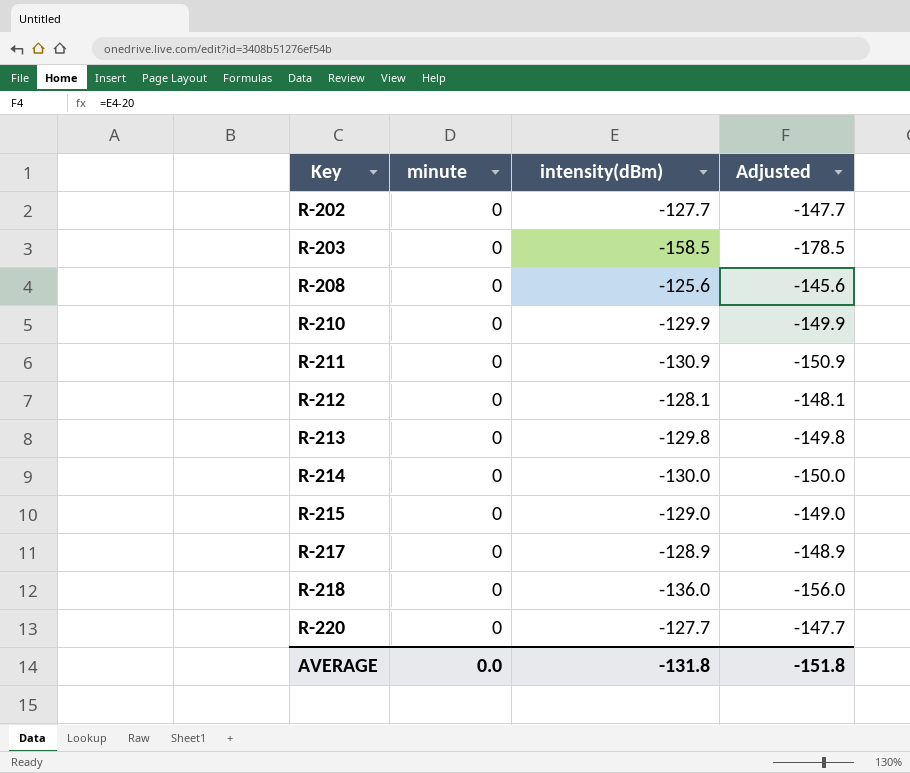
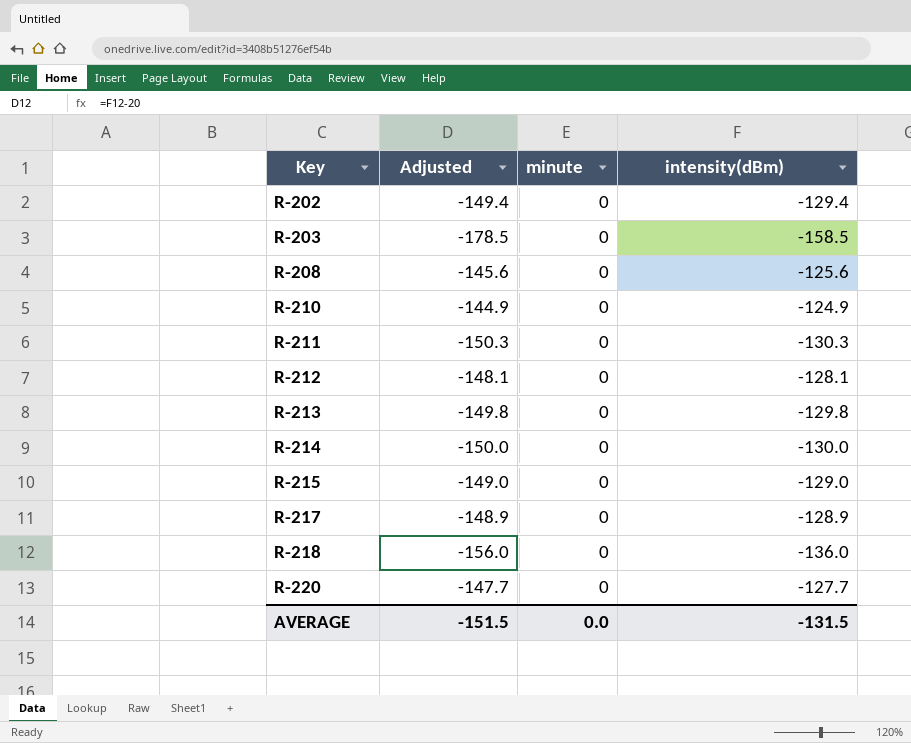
column Adjusted | position: 4 -> 2
R-202 | Adjusted: -147.7 -> -149.4
R-202 | intensity(dBm): -127.7 -> -129.4
R-210 | Adjusted: -149.9 -> -144.9
R-210 | intensity(dBm): -129.9 -> -124.9
R-211 | Adjusted: -150.9 -> -150.3
R-211 | intensity(dBm): -130.9 -> -130.3
AVERAGE | Adjusted: -151.8 -> -151.5
AVERAGE | intensity(dBm): -131.8 -> -131.5

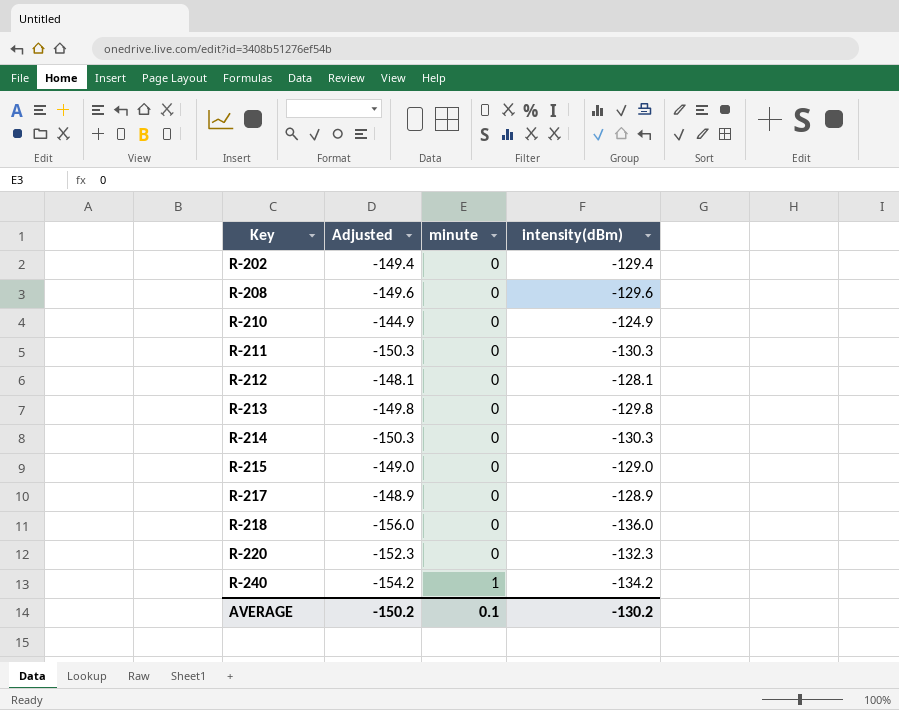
row R-203: -178.5 | 0 | -158.5 -> none
R-208 | Adjusted: -145.6 -> -149.6
R-208 | intensity(dBm): -125.6 -> -129.6
R-214 | Adjusted: -150.0 -> -150.3
R-214 | intensity(dBm): -130.0 -> -130.3
R-220 | Adjusted: -147.7 -> -152.3
R-220 | intensity(dBm): -127.7 -> -132.3
row R-240: none -> -154.2 | 1 | -134.2
AVERAGE | Adjusted: -151.5 -> -150.2
AVERAGE | minute: 0.0 -> 0.1
AVERAGE | intensity(dBm): -131.5 -> -130.2

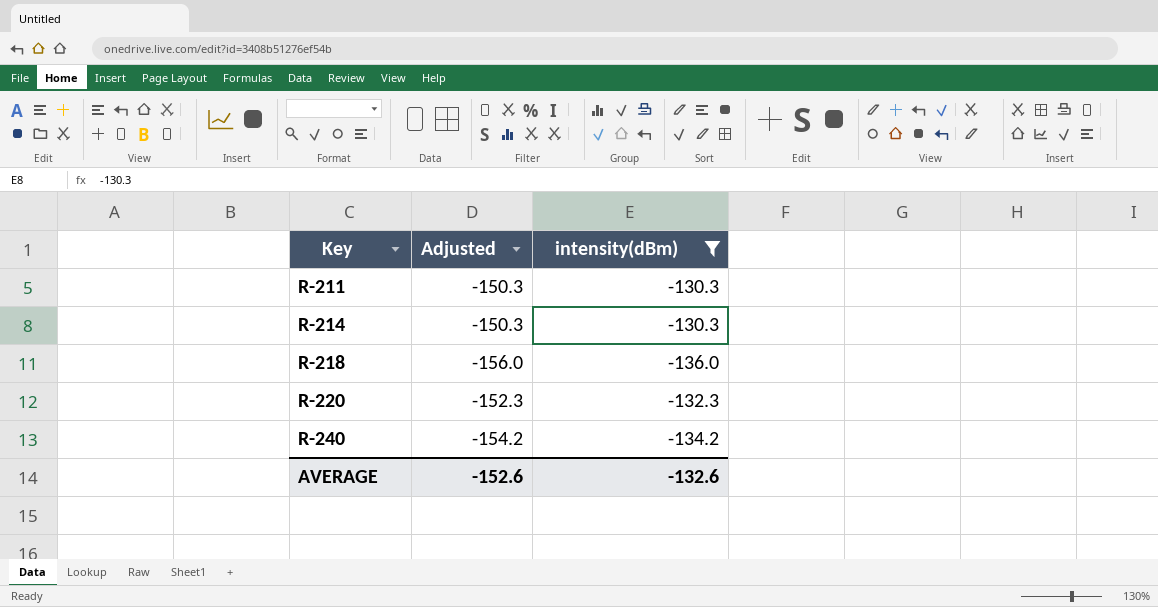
filter: none -> intensity(dBm) <= -130.3
column minute | position: 3 -> none
AVERAGE | Adjusted: -150.2 -> -152.6
AVERAGE | intensity(dBm): -130.2 -> -132.6

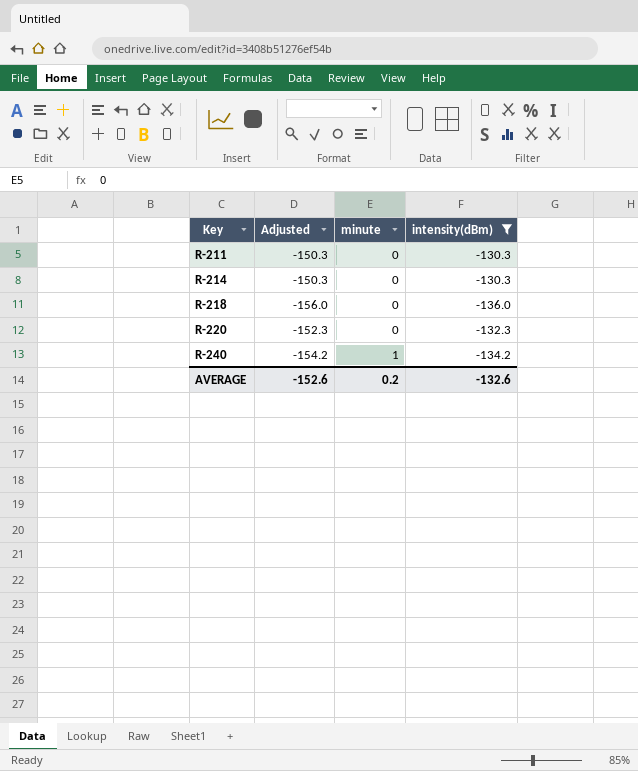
column minute | position: none -> 3

